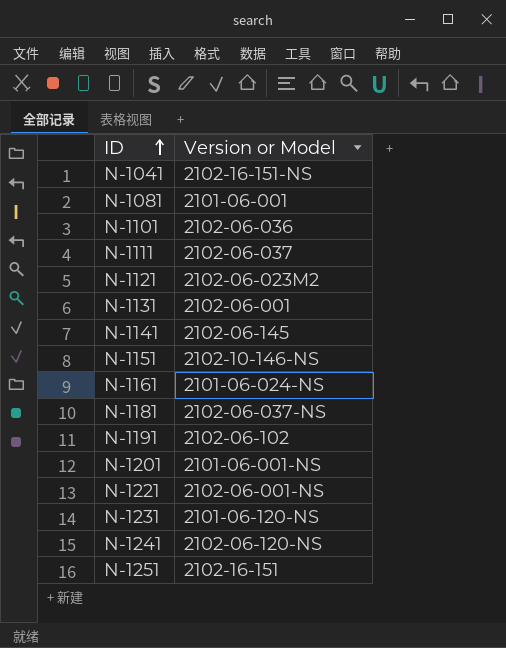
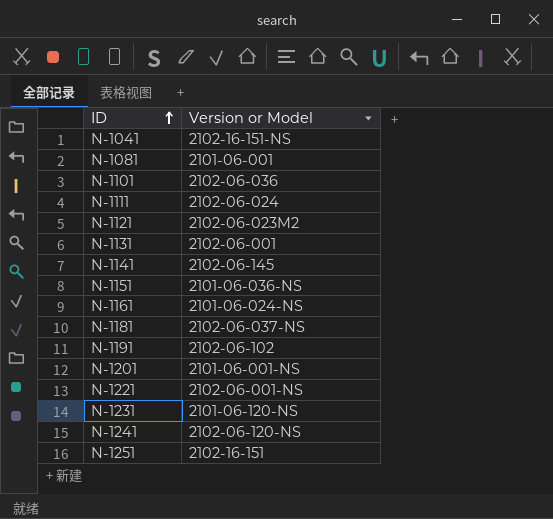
N-1111 | Version or Model: 2102-06-037 -> 2102-06-024
N-1151 | Version or Model: 2102-10-146-NS -> 2101-06-036-NS

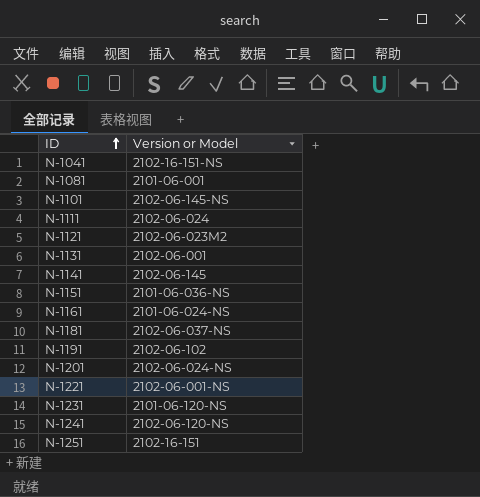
N-1101 | Version or Model: 2102-06-036 -> 2102-06-145-NS
N-1201 | Version or Model: 2101-06-001-NS -> 2102-06-024-NS

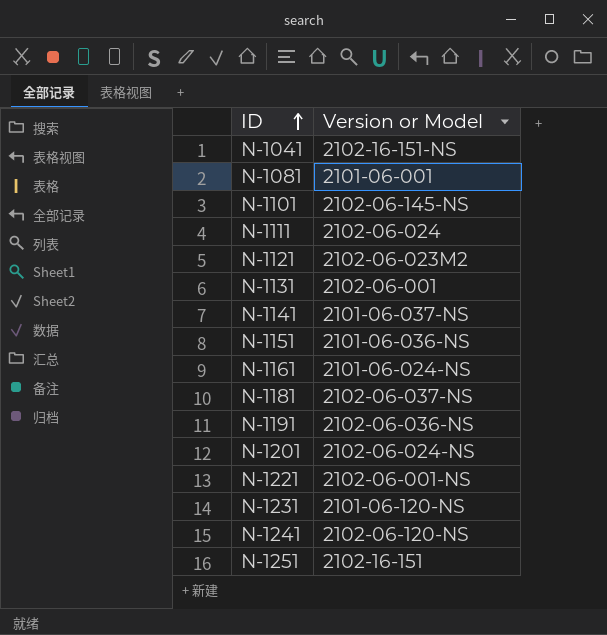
N-1141 | Version or Model: 2102-06-145 -> 2101-06-037-NS
N-1191 | Version or Model: 2102-06-102 -> 2102-06-036-NS

